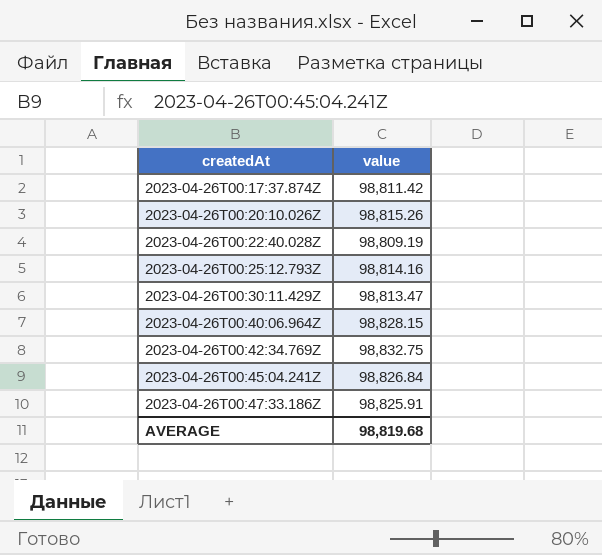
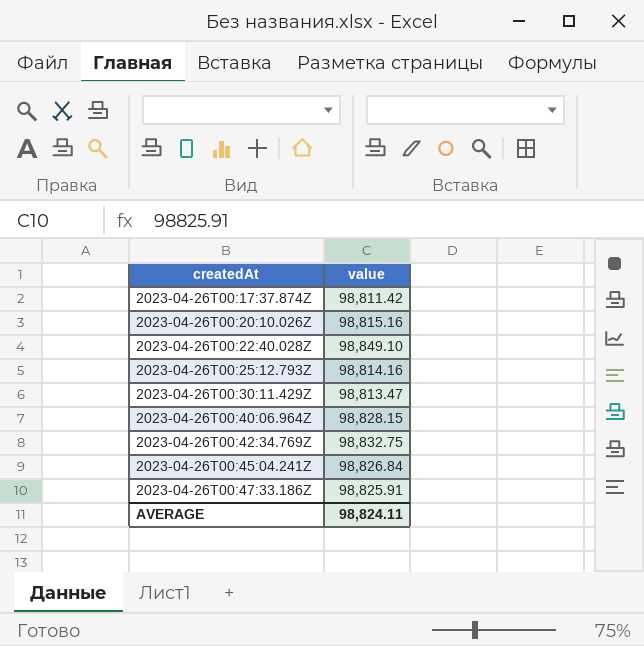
2023-04-26T00:20:10.026Z | value: 98,815.26 -> 98,815.16
2023-04-26T00:22:40.028Z | value: 98,809.19 -> 98,849.10
AVERAGE | value: 98,819.68 -> 98,824.11

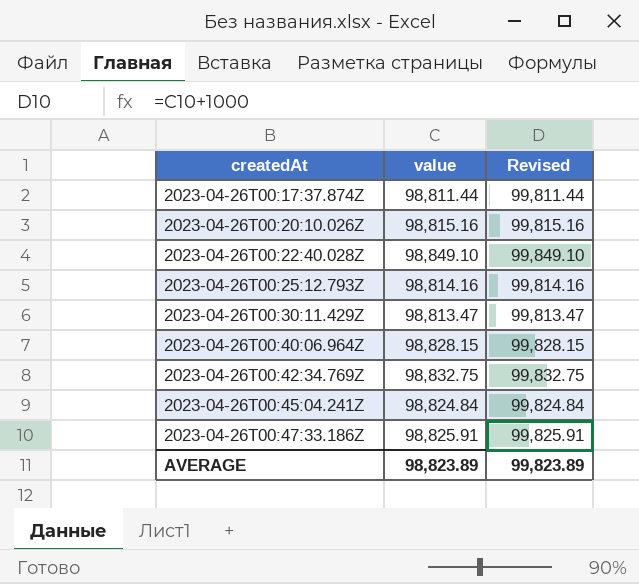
column Revised | formula: none -> [value] + 1000
2023-04-26T00:17:37.874Z | value: 98,811.42 -> 98,811.44
2023-04-26T00:45:04.241Z | value: 98,826.84 -> 98,824.84
AVERAGE | value: 98,824.11 -> 98,823.89

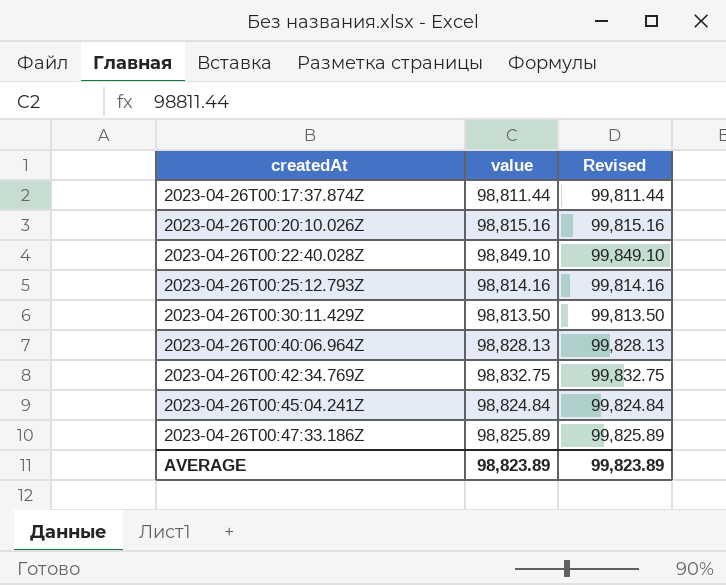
2023-04-26T00:30:11.429Z | value: 98,813.47 -> 98,813.50
2023-04-26T00:30:11.429Z | Revised: 99,813.47 -> 99,813.50
2023-04-26T00:40:06.964Z | value: 98,828.15 -> 98,828.13
2023-04-26T00:40:06.964Z | Revised: 99,828.15 -> 99,828.13
2023-04-26T00:47:33.186Z | value: 98,825.91 -> 98,825.89
2023-04-26T00:47:33.186Z | Revised: 99,825.91 -> 99,825.89

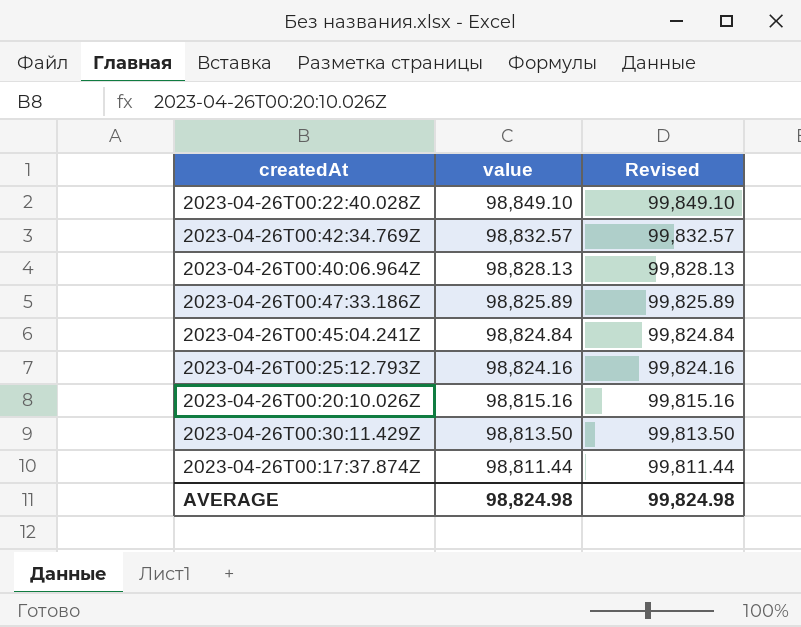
row order: createdAt ascending -> value descending
2023-04-26T00:42:34.769Z | value: 98,832.75 -> 98,832.57
2023-04-26T00:42:34.769Z | Revised: 99,832.75 -> 99,832.57
2023-04-26T00:25:12.793Z | value: 98,814.16 -> 98,824.16
2023-04-26T00:25:12.793Z | Revised: 99,814.16 -> 99,824.16
AVERAGE | value: 98,823.89 -> 98,824.98
AVERAGE | Revised: 99,823.89 -> 99,824.98

